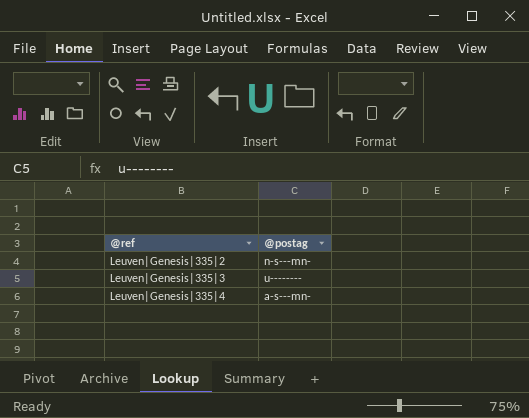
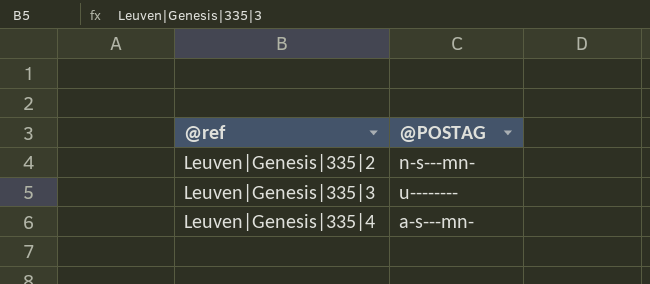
column name: @postag -> @POSTAG

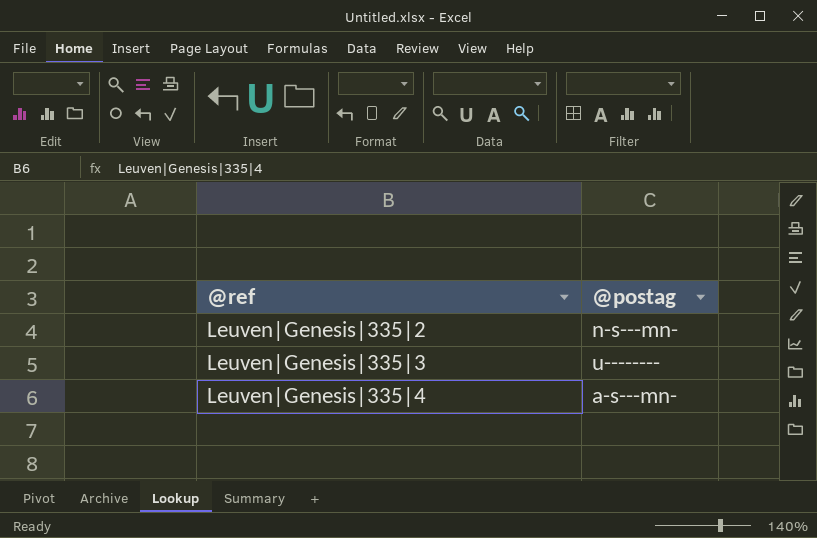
column name: @POSTAG -> @postag

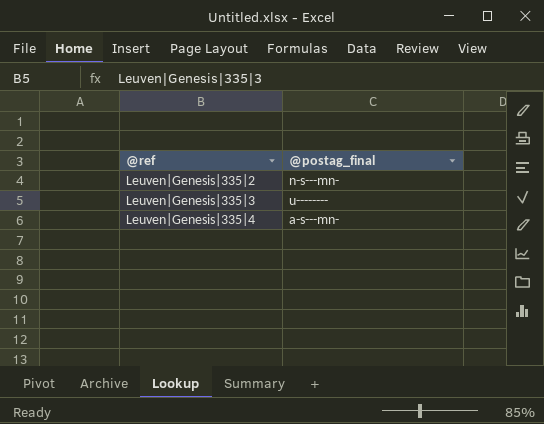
column name: @postag -> @postag_final

